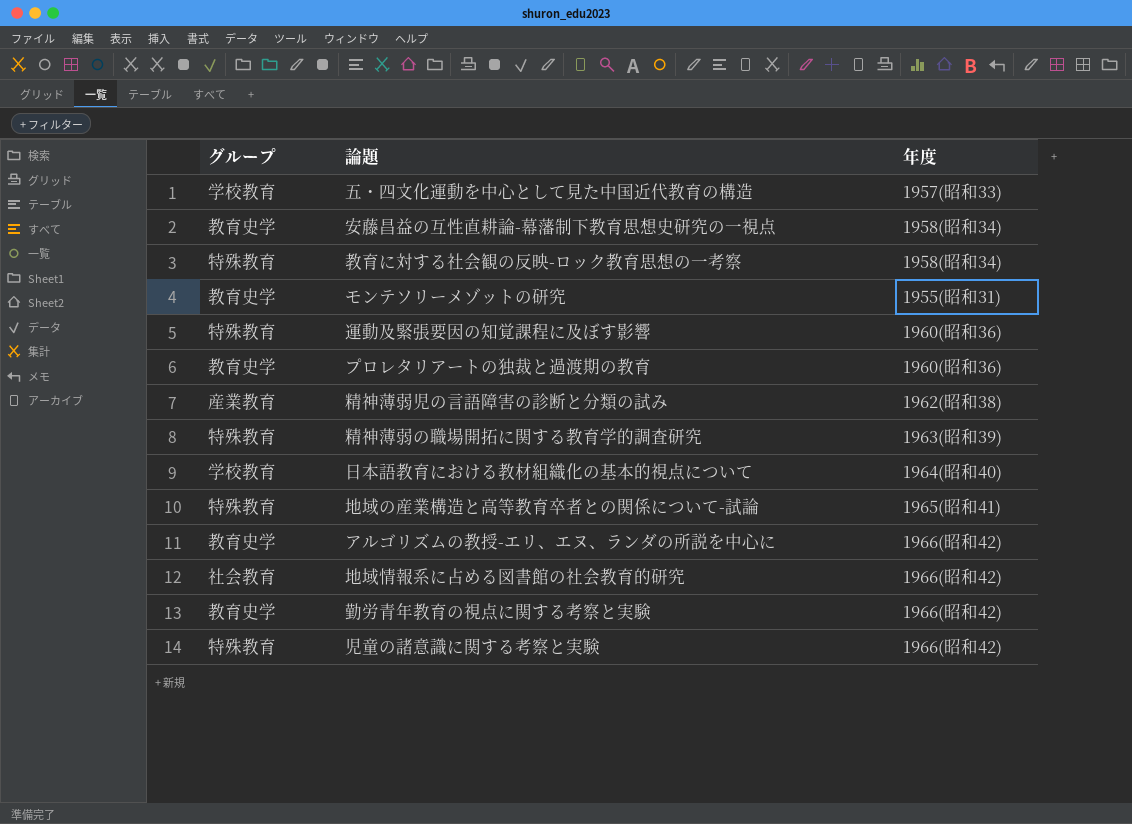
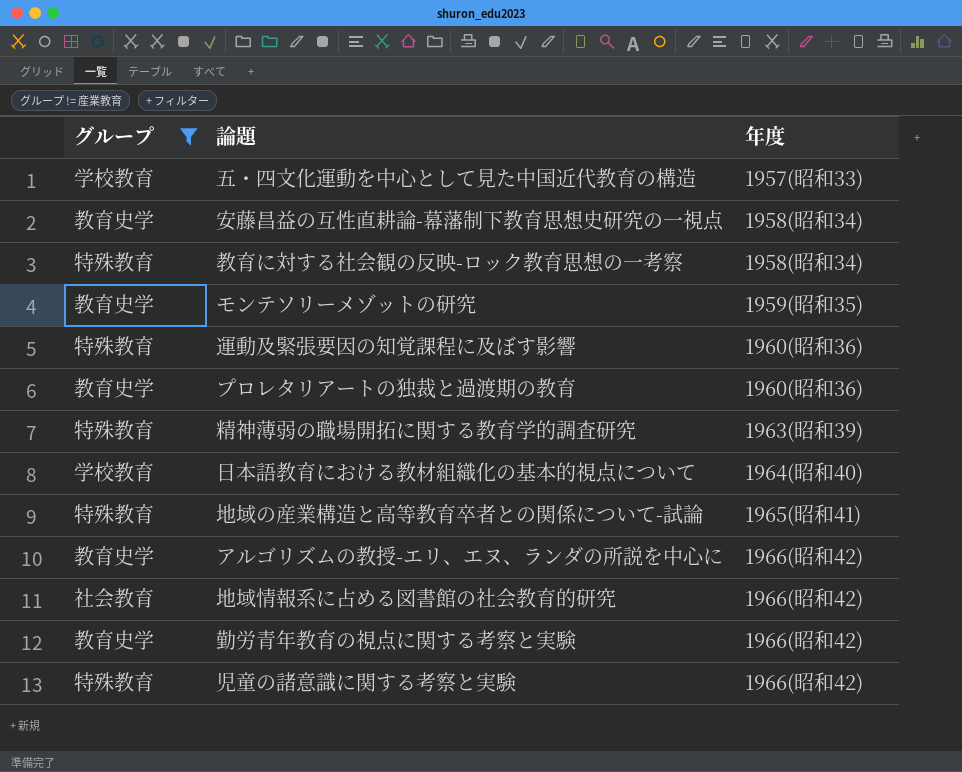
filter: none -> グループ != 産業教育
モンテソリーメゾットの研究 | 年度: 1955(昭和31) -> 1959(昭和35)

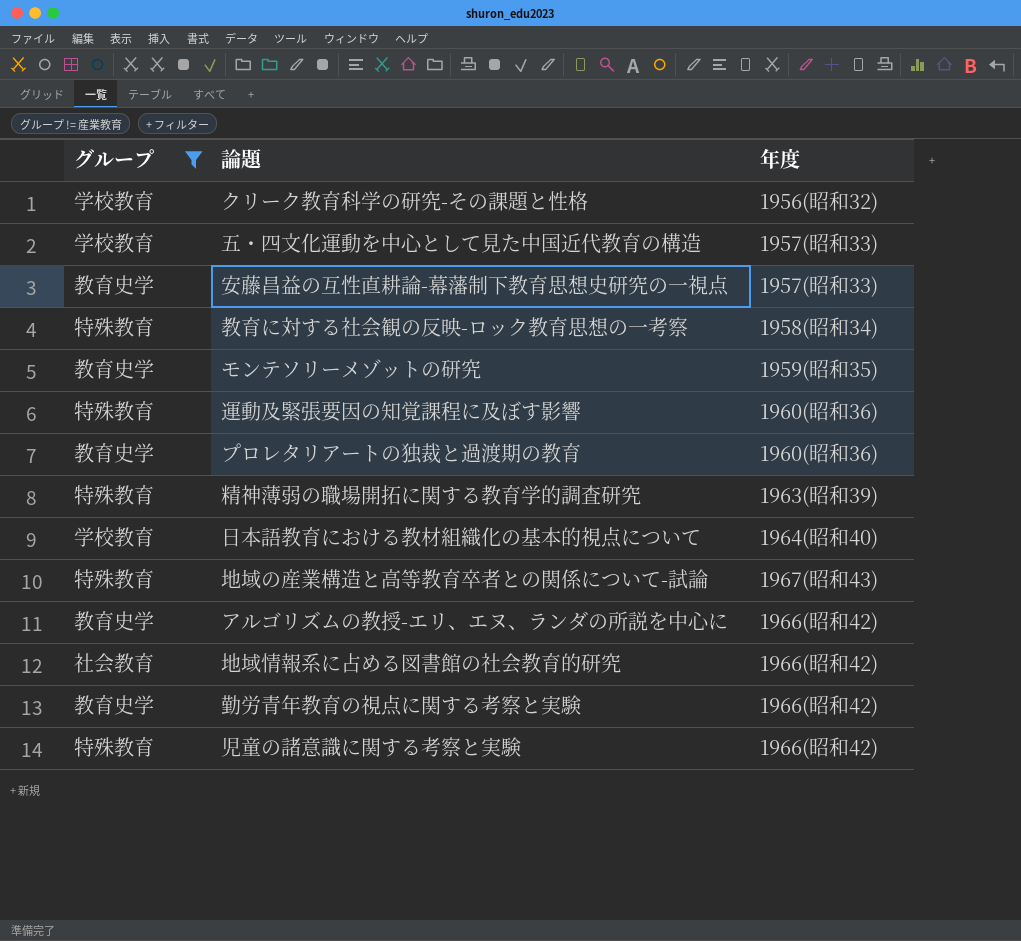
row クリーク教育科学の研究-その課題と性格: none -> 学校教育 | 1956(昭和32)
安藤昌益の互性直耕論-幕藩制下教育思想史研究の一視点 | 年度: 1958(昭和34) -> 1957(昭和33)
地域の産業構造と高等教育卒者との関係について-試論 | 年度: 1965(昭和41) -> 1967(昭和43)

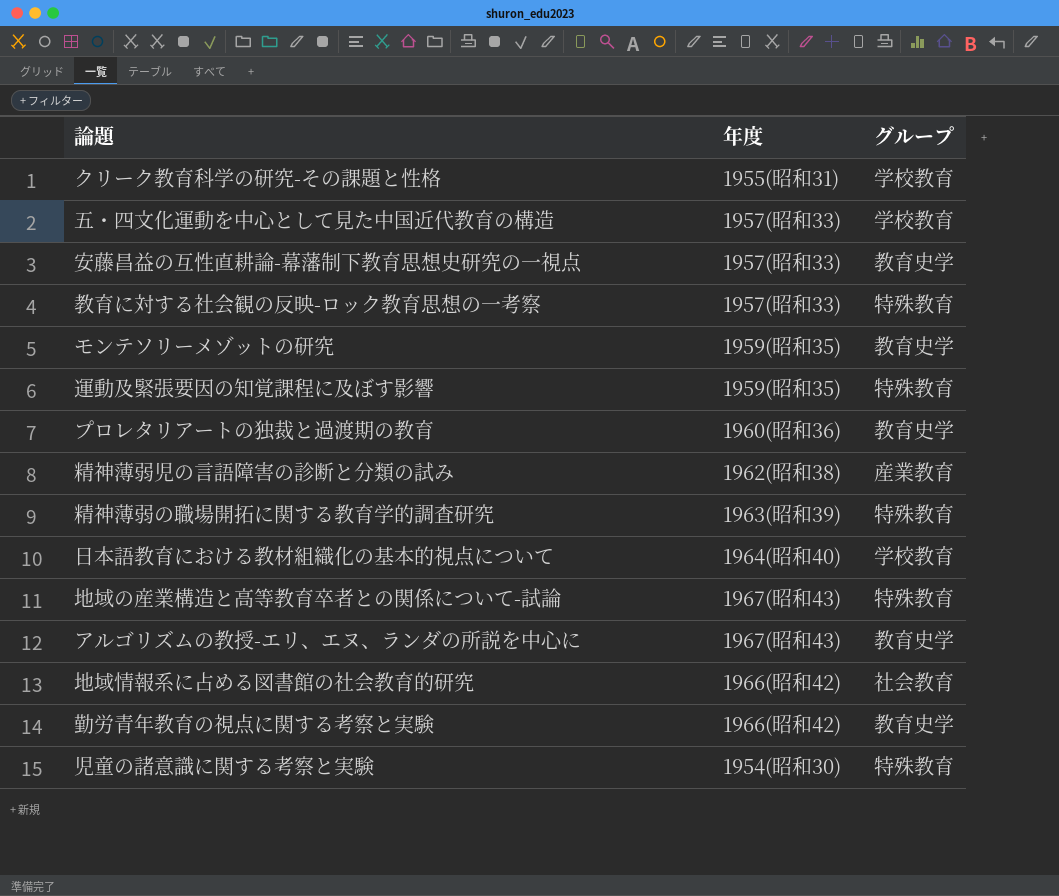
filter: グループ != 産業教育 -> none
column グループ | position: 1 -> 3
クリーク教育科学の研究-その課題と性格 | 年度: 1956(昭和32) -> 1955(昭和31)
教育に対する社会観の反映-ロック教育思想の一考察 | 年度: 1958(昭和34) -> 1957(昭和33)
運動及緊張要因の知覚課程に及ぼす影響 | 年度: 1960(昭和36) -> 1959(昭和35)
アルゴリズムの教授-エリ、エヌ、ランダの所説を中心に | 年度: 1966(昭和42) -> 1967(昭和43)
児童の諸意識に関する考察と実験 | 年度: 1966(昭和42) -> 1954(昭和30)

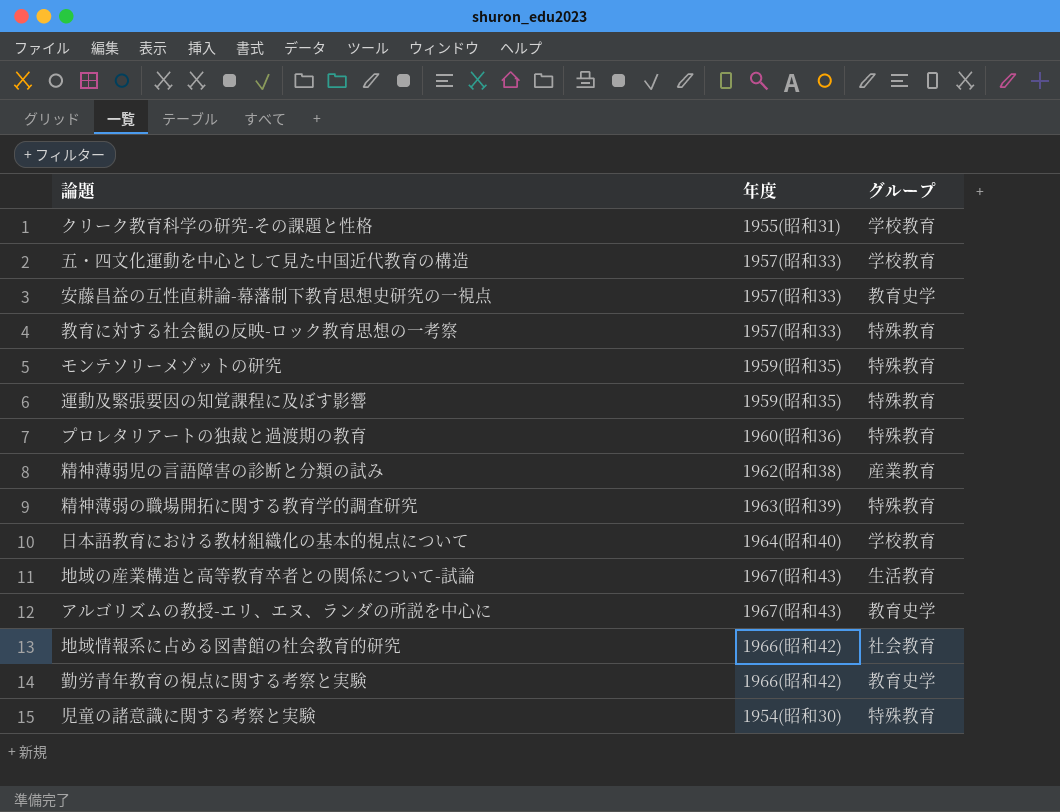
モンテソリーメゾットの研究 | グループ: 教育史学 -> 特殊教育
プロレタリアートの独裁と過渡期の教育 | グループ: 教育史学 -> 特殊教育
地域の産業構造と高等教育卒者との関係について-試論 | グループ: 特殊教育 -> 生活教育

